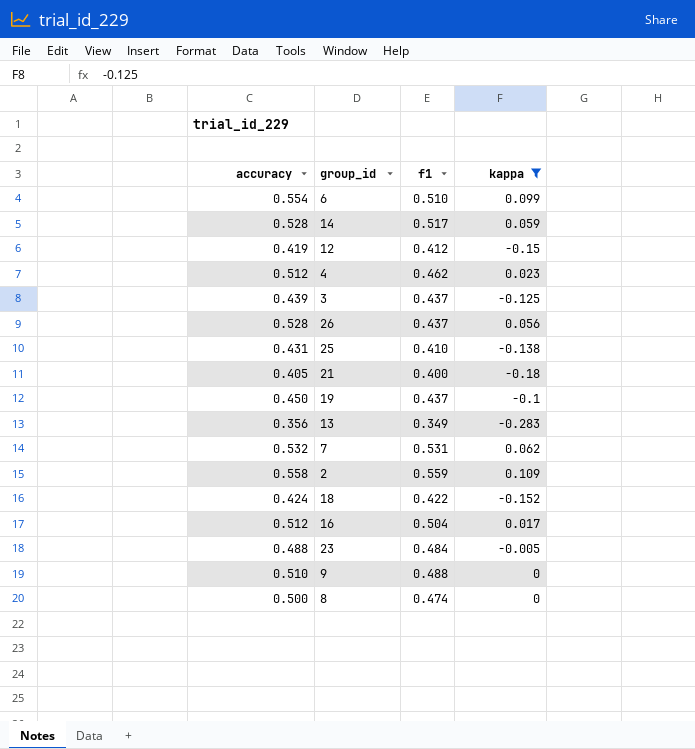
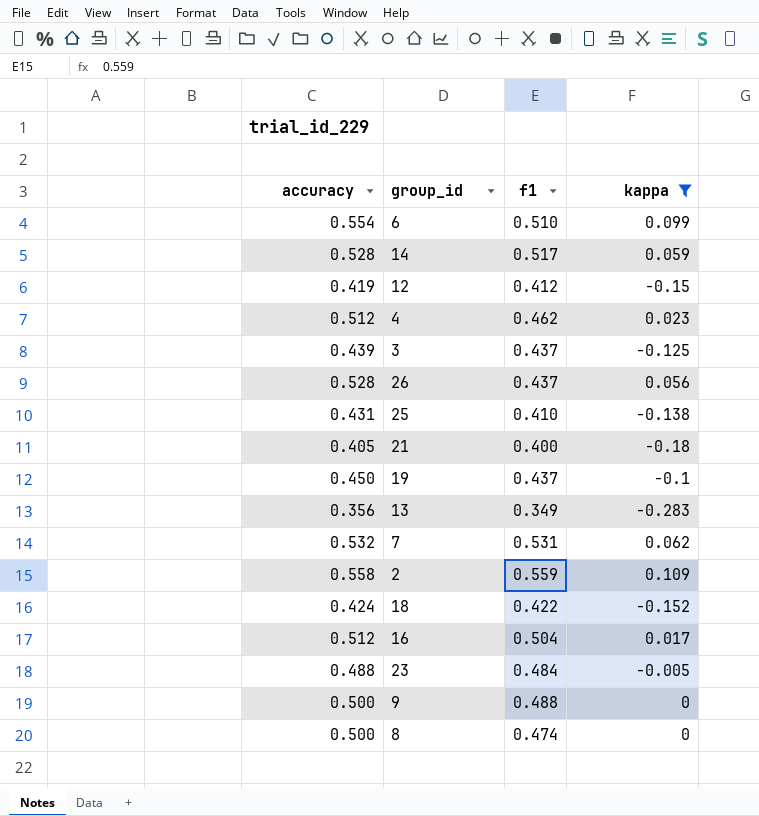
9 | accuracy: 0.510 -> 0.500

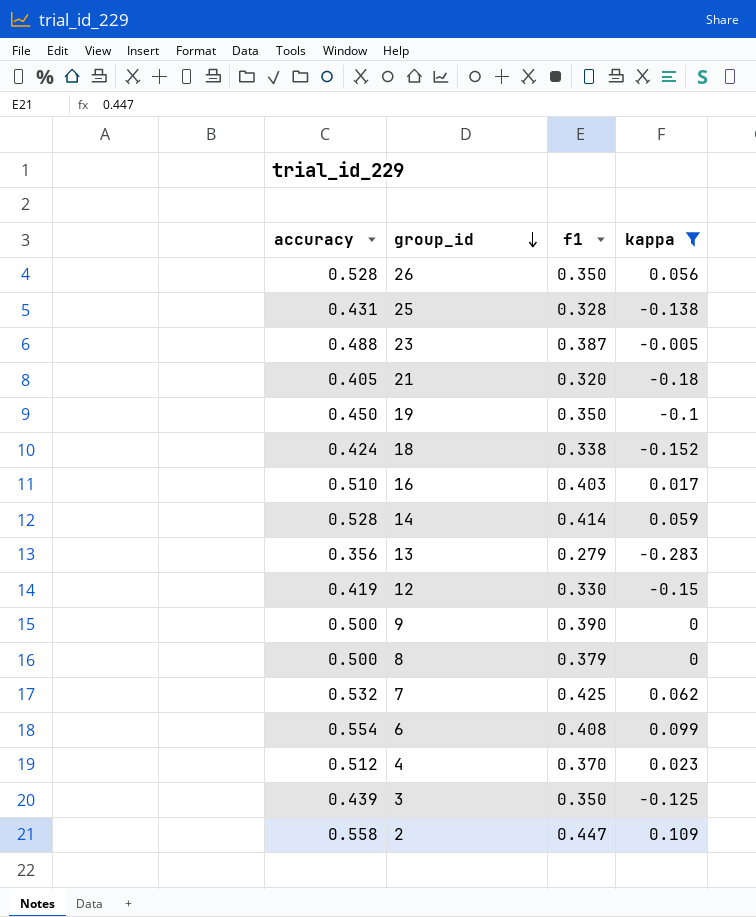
row order: none -> group_id descending
26 | f1: 0.437 -> 0.350
25 | f1: 0.410 -> 0.328
23 | f1: 0.484 -> 0.387
21 | f1: 0.400 -> 0.320
19 | f1: 0.437 -> 0.350
18 | f1: 0.422 -> 0.338
16 | accuracy: 0.512 -> 0.510
16 | f1: 0.504 -> 0.403
14 | f1: 0.517 -> 0.414
13 | f1: 0.349 -> 0.279
12 | f1: 0.412 -> 0.330
9 | f1: 0.488 -> 0.390
8 | f1: 0.474 -> 0.379
7 | f1: 0.531 -> 0.425
6 | f1: 0.510 -> 0.408
4 | f1: 0.462 -> 0.370
3 | f1: 0.437 -> 0.350
2 | f1: 0.559 -> 0.447

